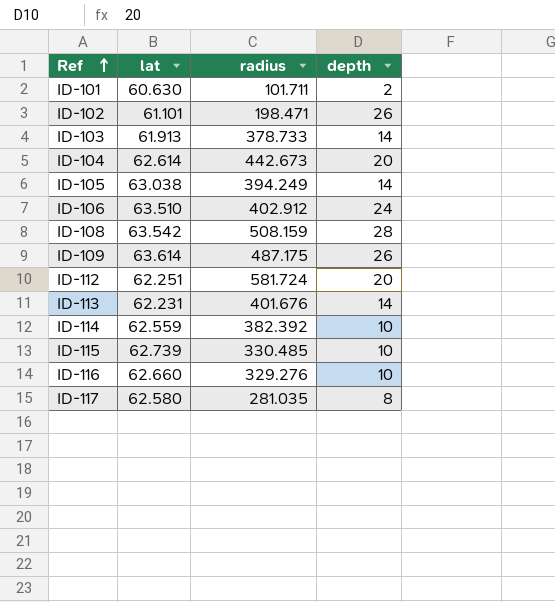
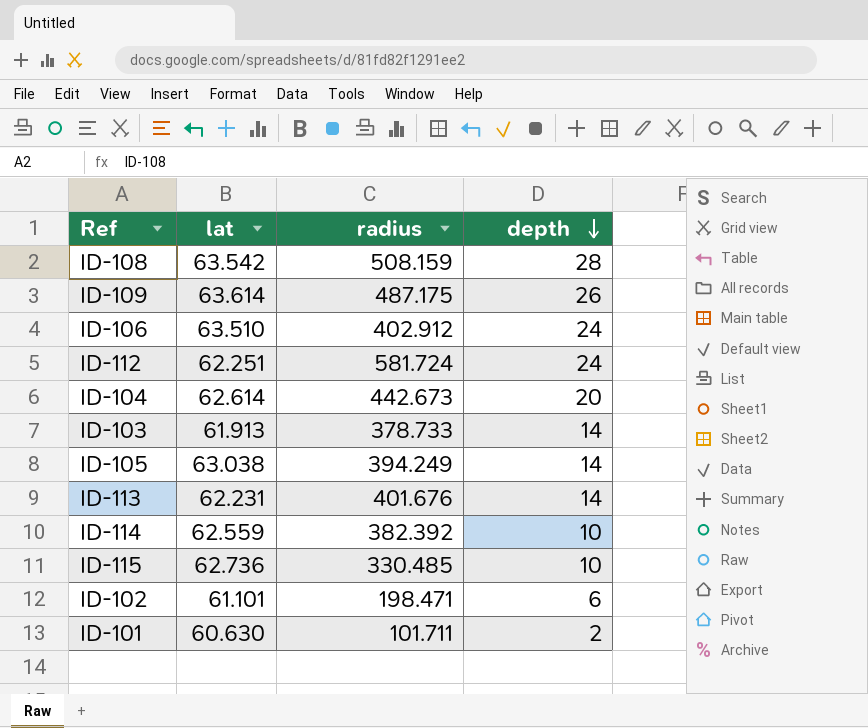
row order: Ref ascending -> depth descending
row ID-116: 62.660 | 329.276 | 10 -> none
row ID-117: 62.580 | 281.035 | 8 -> none
ID-112 | depth: 20 -> 24
ID-115 | lat: 62.739 -> 62.736
ID-102 | depth: 26 -> 6

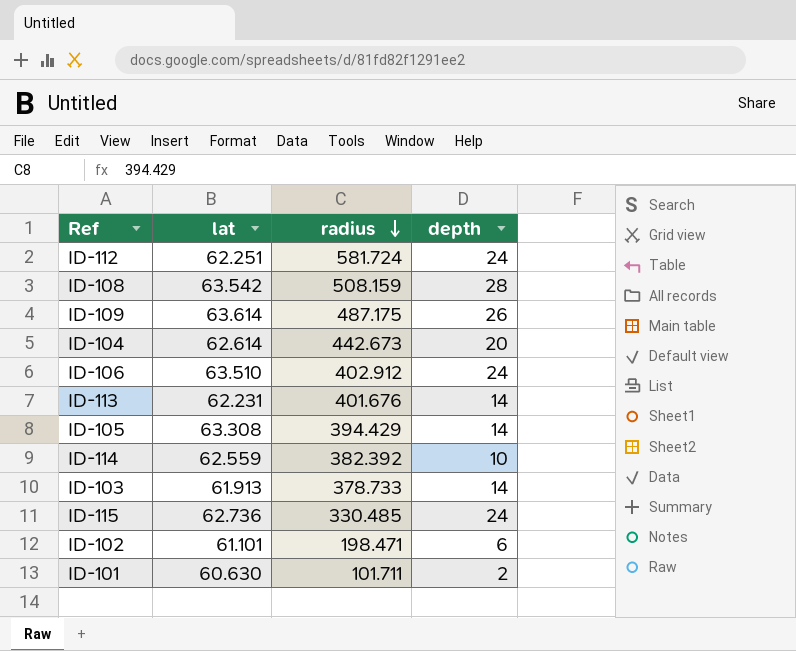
row order: depth descending -> radius descending
ID-105 | lat: 63.038 -> 63.308
ID-105 | radius: 394.249 -> 394.429
ID-115 | depth: 10 -> 24

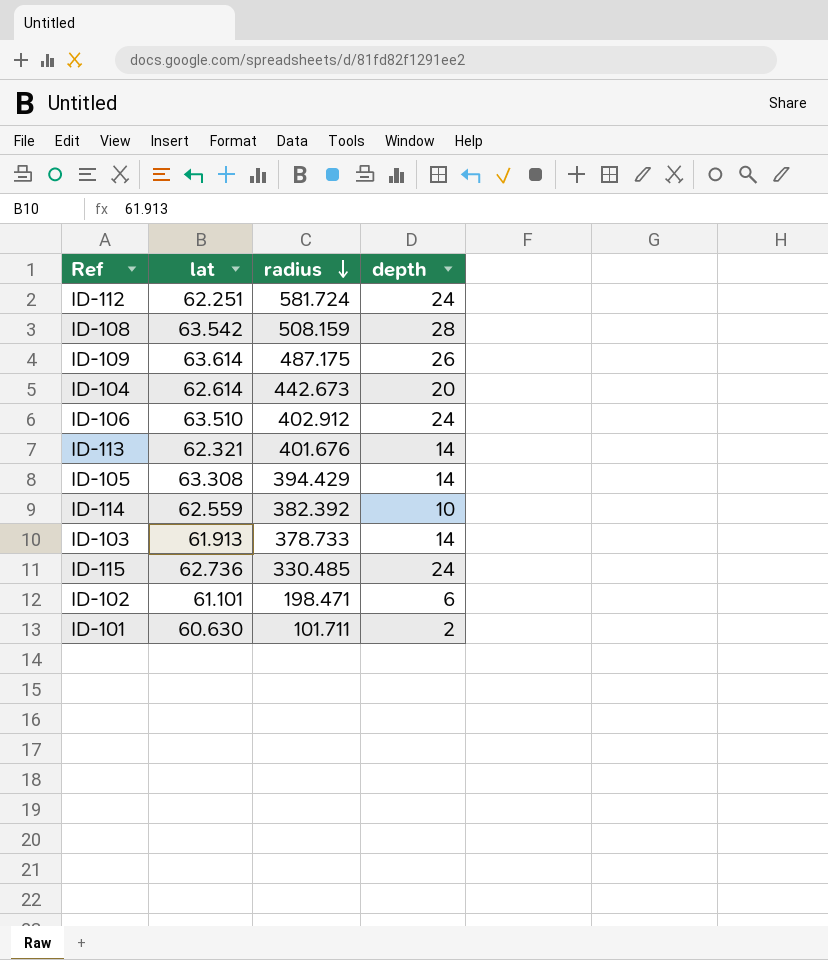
ID-113 | lat: 62.231 -> 62.321

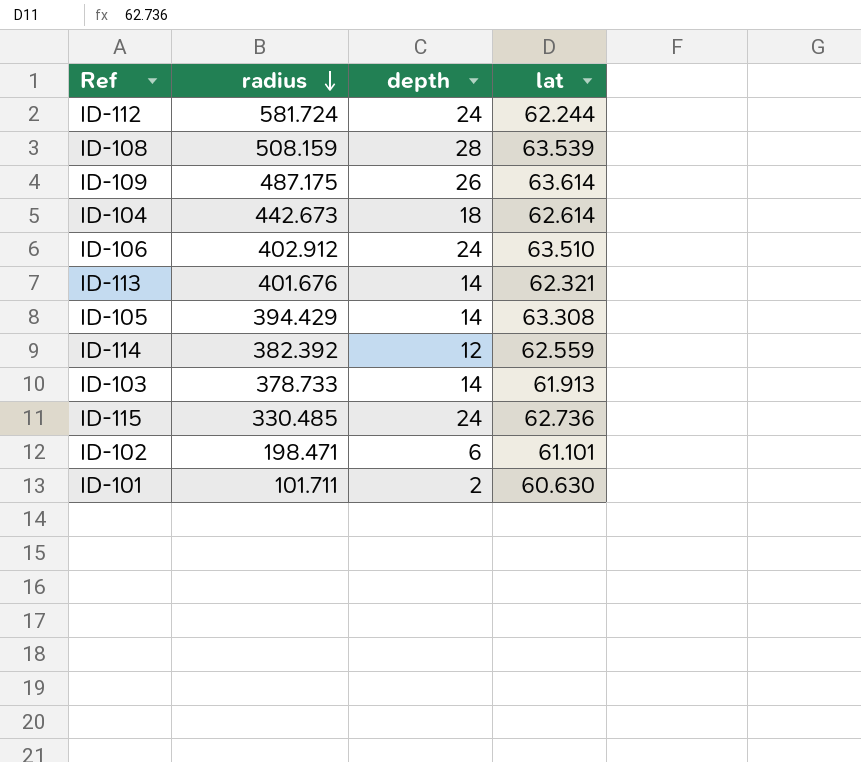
column lat | position: 2 -> 4
ID-112 | lat: 62.251 -> 62.244
ID-108 | lat: 63.542 -> 63.539
ID-104 | depth: 20 -> 18
ID-114 | depth: 10 -> 12

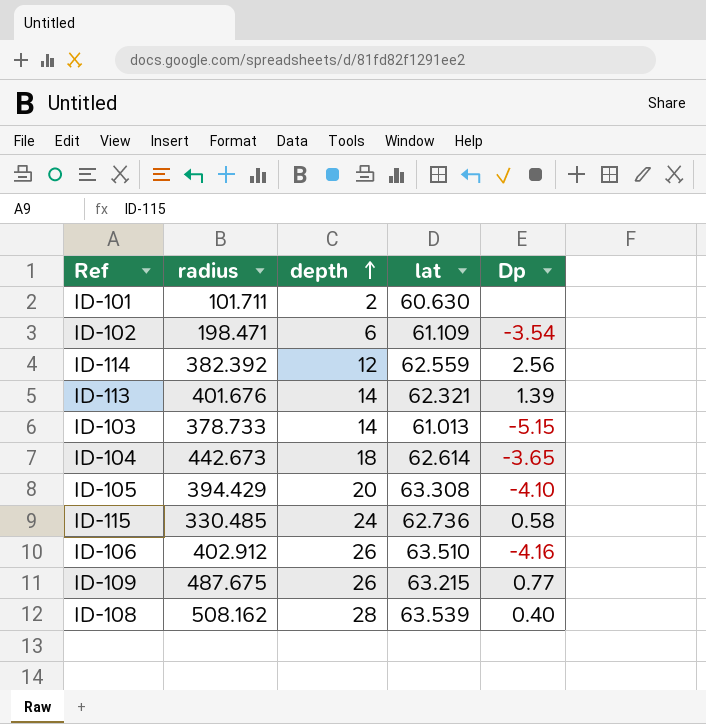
row order: radius descending -> depth ascending
column Dp | position: none -> 5
row ID-112: 581.724 | 24 | 62.244 -> none
ID-102 | lat: 61.101 -> 61.109
ID-103 | lat: 61.913 -> 61.013
ID-105 | depth: 14 -> 20
ID-106 | depth: 24 -> 26
ID-109 | radius: 487.175 -> 487.675
ID-109 | lat: 63.614 -> 63.215
ID-108 | radius: 508.159 -> 508.162

